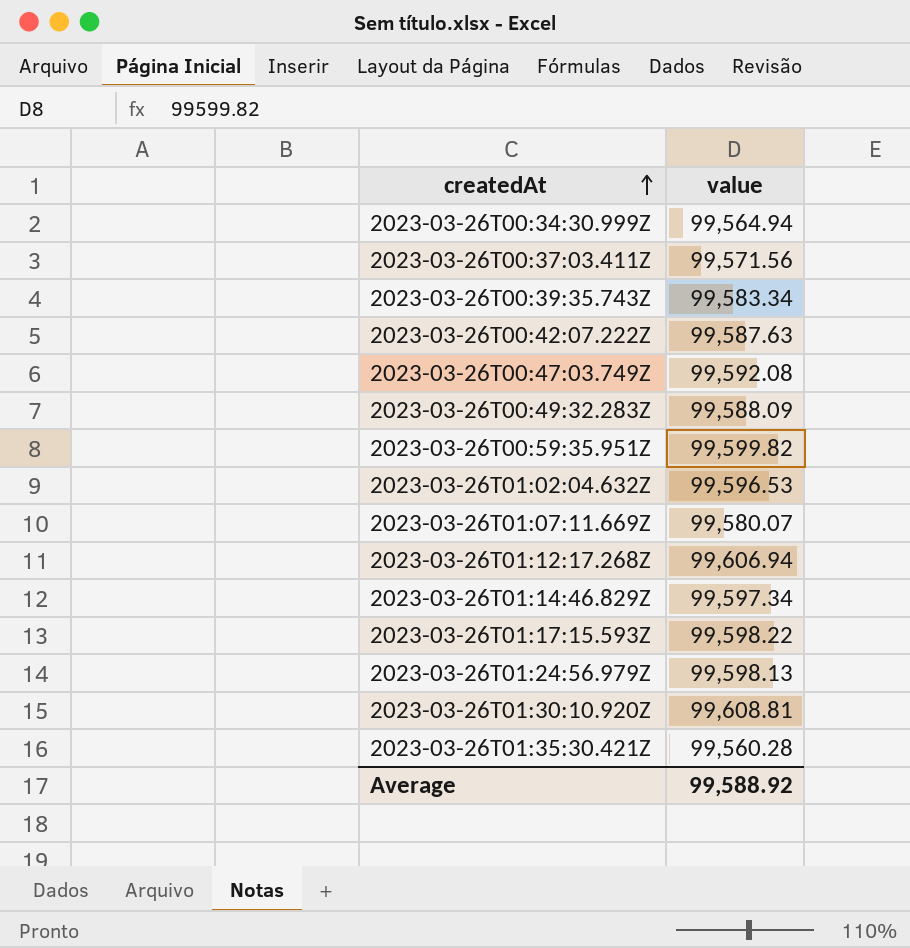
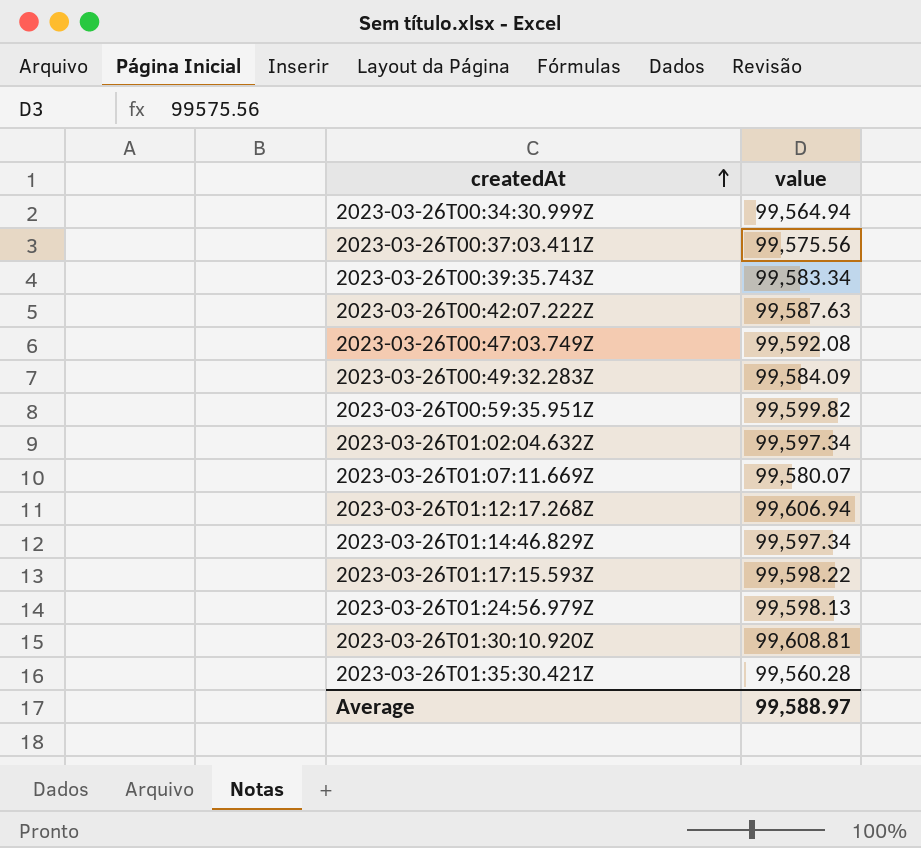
2023-03-26T00:37:03.411Z | value: 99,571.56 -> 99,575.56
2023-03-26T00:49:32.283Z | value: 99,588.09 -> 99,584.09
2023-03-26T01:02:04.632Z | value: 99,596.53 -> 99,597.34
Average | value: 99,588.92 -> 99,588.97

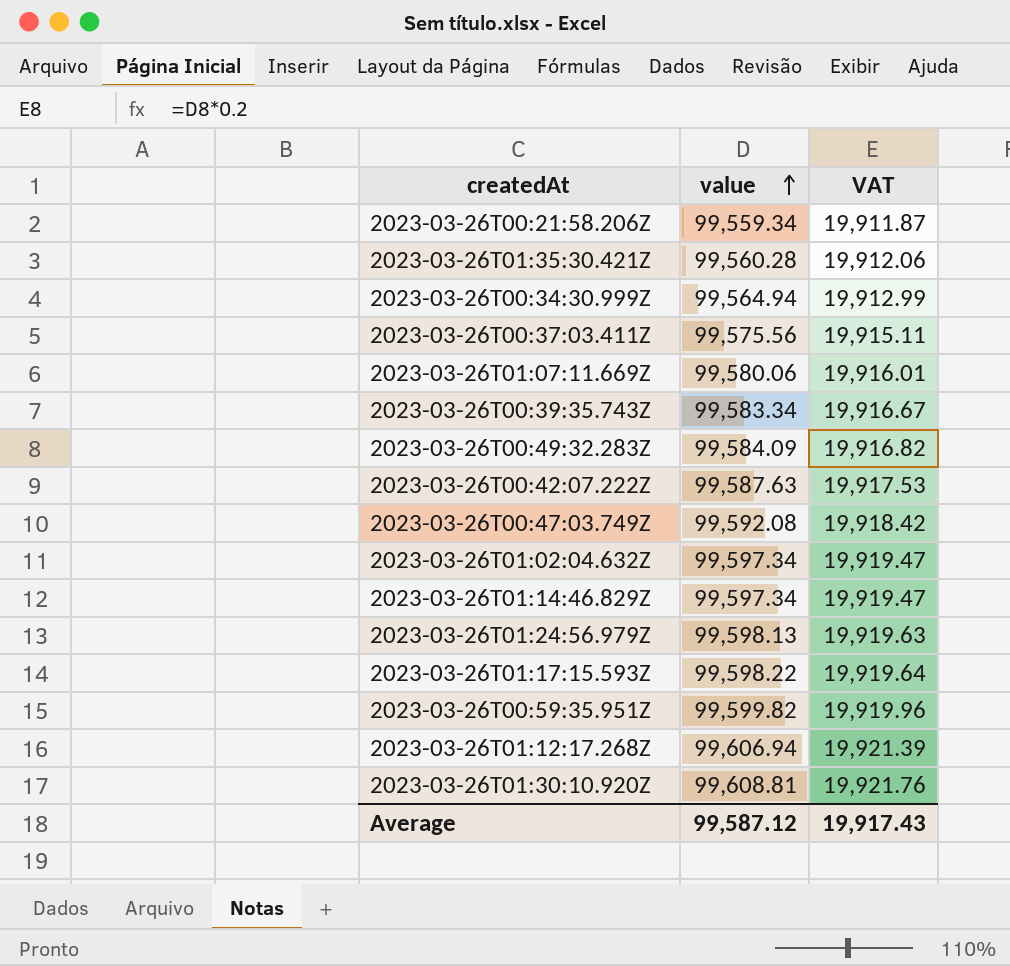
row order: createdAt ascending -> value ascending
column VAT | formula: none -> [value] * 0.2
row 2023-03-26T00:21:58.206Z: none -> 99,559.34 | 19,911.87
2023-03-26T01:07:11.669Z | value: 99,580.07 -> 99,580.06
Average | value: 99,588.97 -> 99,587.12

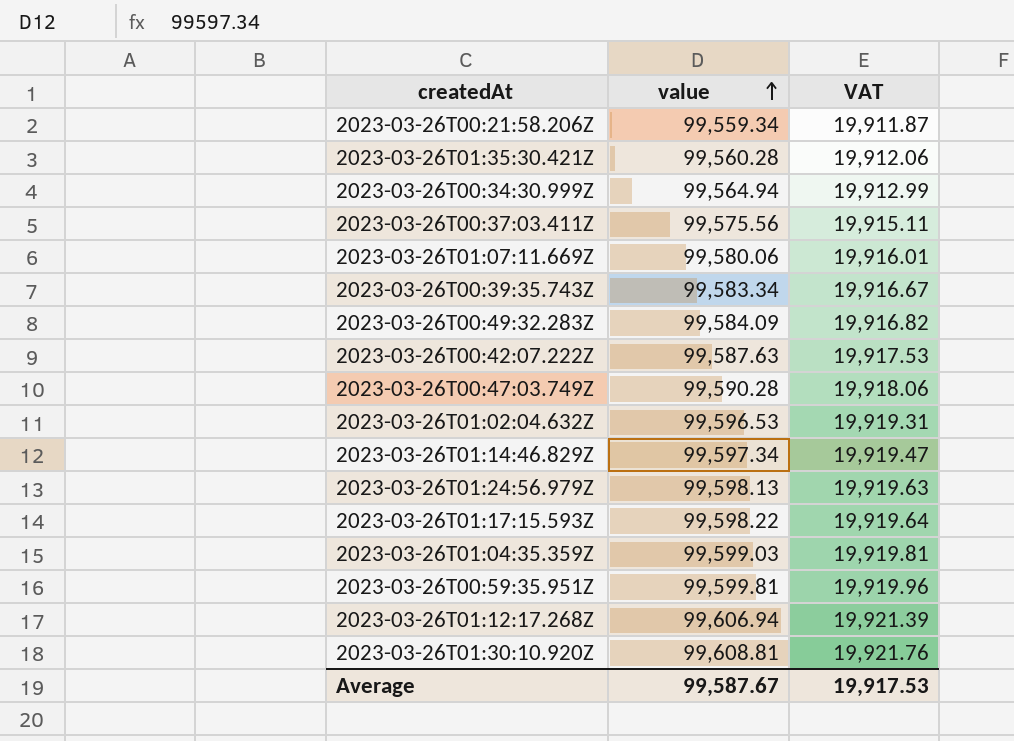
2023-03-26T00:47:03.749Z | value: 99,592.08 -> 99,590.28
2023-03-26T00:47:03.749Z | VAT: 19,918.42 -> 19,918.06
2023-03-26T01:02:04.632Z | value: 99,597.34 -> 99,596.53
2023-03-26T01:02:04.632Z | VAT: 19,919.47 -> 19,919.31
row 2023-03-26T01:04:35.359Z: none -> 99,599.03 | 19,919.81
2023-03-26T00:59:35.951Z | value: 99,599.82 -> 99,599.81
Average | value: 99,587.12 -> 99,587.67
Average | VAT: 19,917.43 -> 19,917.53

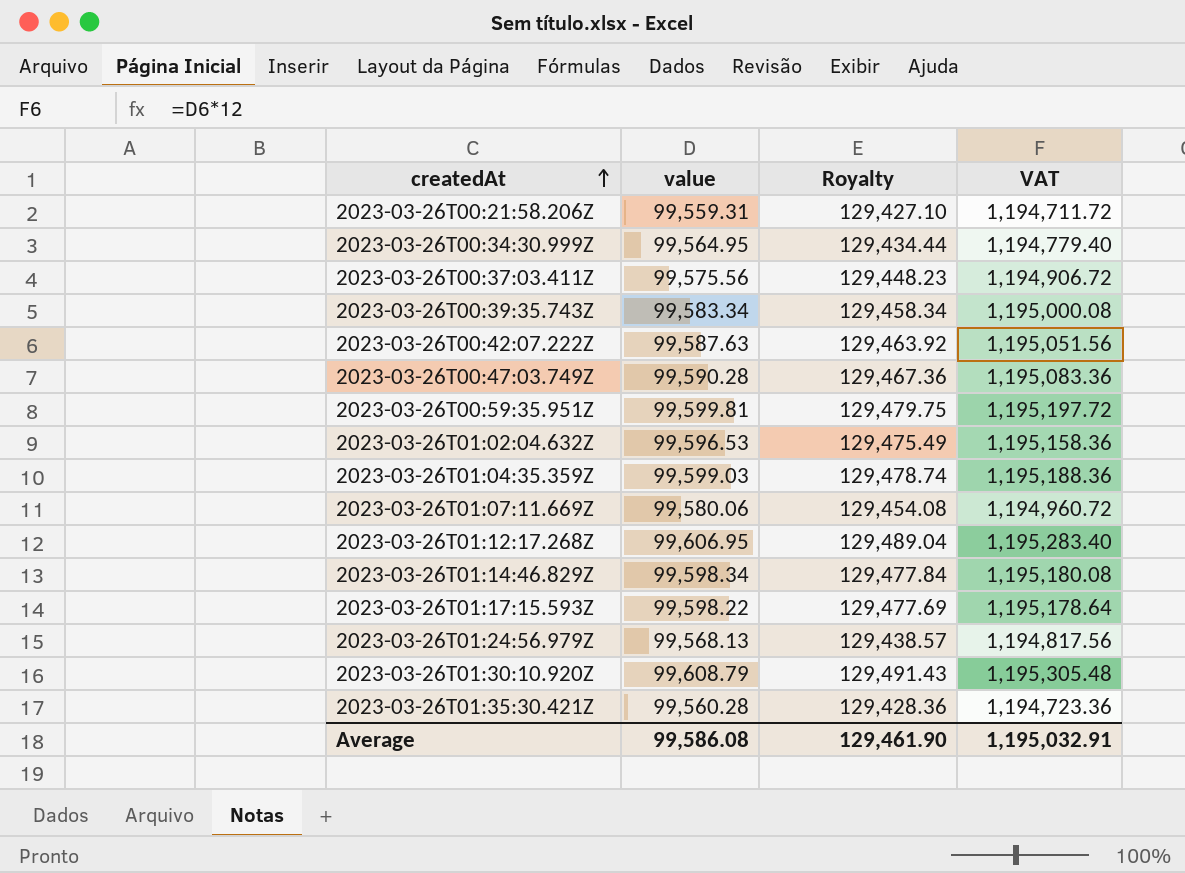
row order: value ascending -> createdAt ascending
column Royalty | formula: none -> [value] * 1.3
column VAT | formula: [value] * 0.2 -> [value] * 12
row 2023-03-26T00:49:32.283Z: 99,584.09 | 19,916.82 -> none
2023-03-26T00:21:58.206Z | value: 99,559.34 -> 99,559.31
2023-03-26T00:34:30.999Z | value: 99,564.94 -> 99,564.95
2023-03-26T01:12:17.268Z | value: 99,606.94 -> 99,606.95
2023-03-26T01:14:46.829Z | value: 99,597.34 -> 99,598.34
2023-03-26T01:24:56.979Z | value: 99,598.13 -> 99,568.13
2023-03-26T01:30:10.920Z | value: 99,608.81 -> 99,608.79
Average | value: 99,587.67 -> 99,586.08
Average | VAT: 19,917.53 -> 1,195,032.91

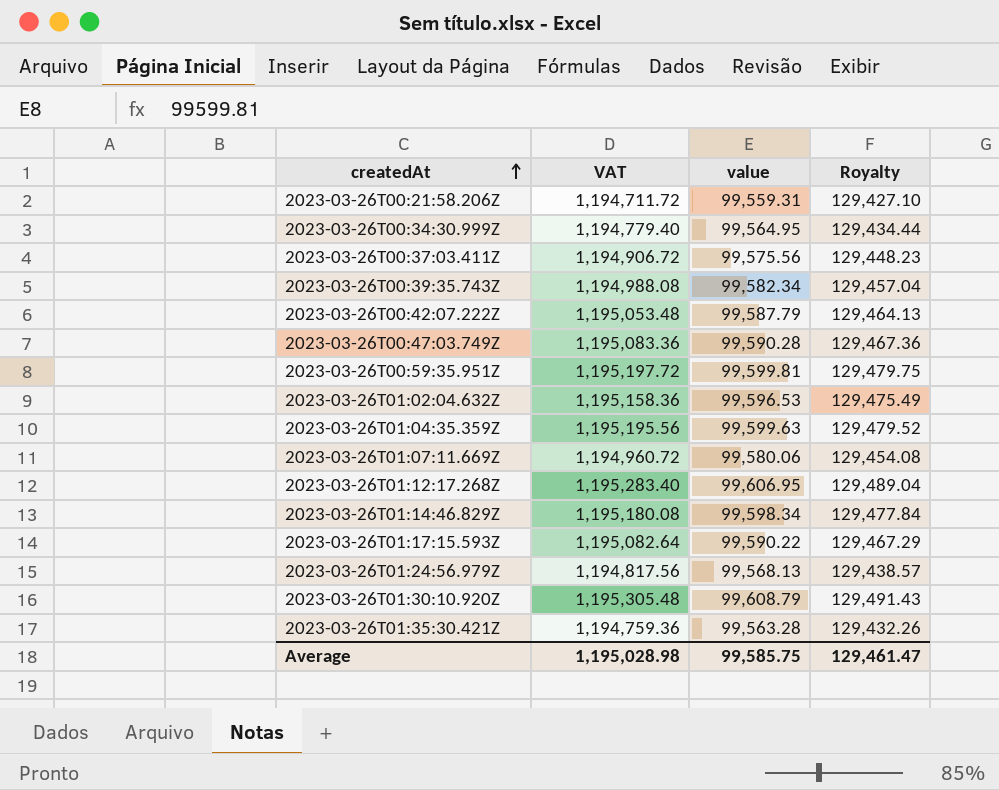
column VAT | position: 4 -> 2
2023-03-26T00:39:35.743Z | VAT: 1,195,000.08 -> 1,194,988.08
2023-03-26T00:39:35.743Z | value: 99,583.34 -> 99,582.34
2023-03-26T00:39:35.743Z | Royalty: 129,458.34 -> 129,457.04
2023-03-26T00:42:07.222Z | VAT: 1,195,051.56 -> 1,195,053.48
2023-03-26T00:42:07.222Z | value: 99,587.63 -> 99,587.79
2023-03-26T00:42:07.222Z | Royalty: 129,463.92 -> 129,464.13
2023-03-26T01:04:35.359Z | VAT: 1,195,188.36 -> 1,195,195.56
2023-03-26T01:04:35.359Z | value: 99,599.03 -> 99,599.63
2023-03-26T01:04:35.359Z | Royalty: 129,478.74 -> 129,479.52
2023-03-26T01:17:15.593Z | VAT: 1,195,178.64 -> 1,195,082.64
2023-03-26T01:17:15.593Z | value: 99,598.22 -> 99,590.22
2023-03-26T01:17:15.593Z | Royalty: 129,477.69 -> 129,467.29
2023-03-26T01:35:30.421Z | VAT: 1,194,723.36 -> 1,194,759.36
2023-03-26T01:35:30.421Z | value: 99,560.28 -> 99,563.28
2023-03-26T01:35:30.421Z | Royalty: 129,428.36 -> 129,432.26
Average | VAT: 1,195,032.91 -> 1,195,028.98
Average | value: 99,586.08 -> 99,585.75
Average | Royalty: 129,461.90 -> 129,461.47

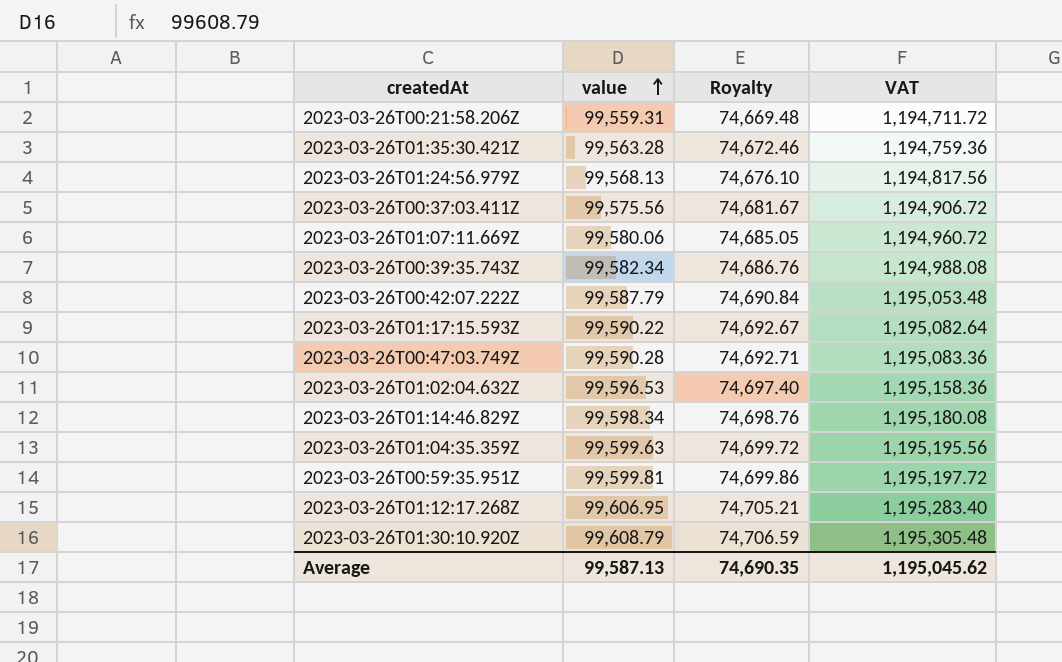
row order: createdAt ascending -> value ascending
column Royalty | formula: [value] * 1.3 -> [value] * 0.75
column VAT | position: 2 -> 4
row 2023-03-26T00:34:30.999Z: 1,194,779.40 | 99,564.95 | 129,434.44 -> none
Average | value: 99,585.75 -> 99,587.13
Average | Royalty: 129,461.47 -> 74,690.35
Average | VAT: 1,195,028.98 -> 1,195,045.62

